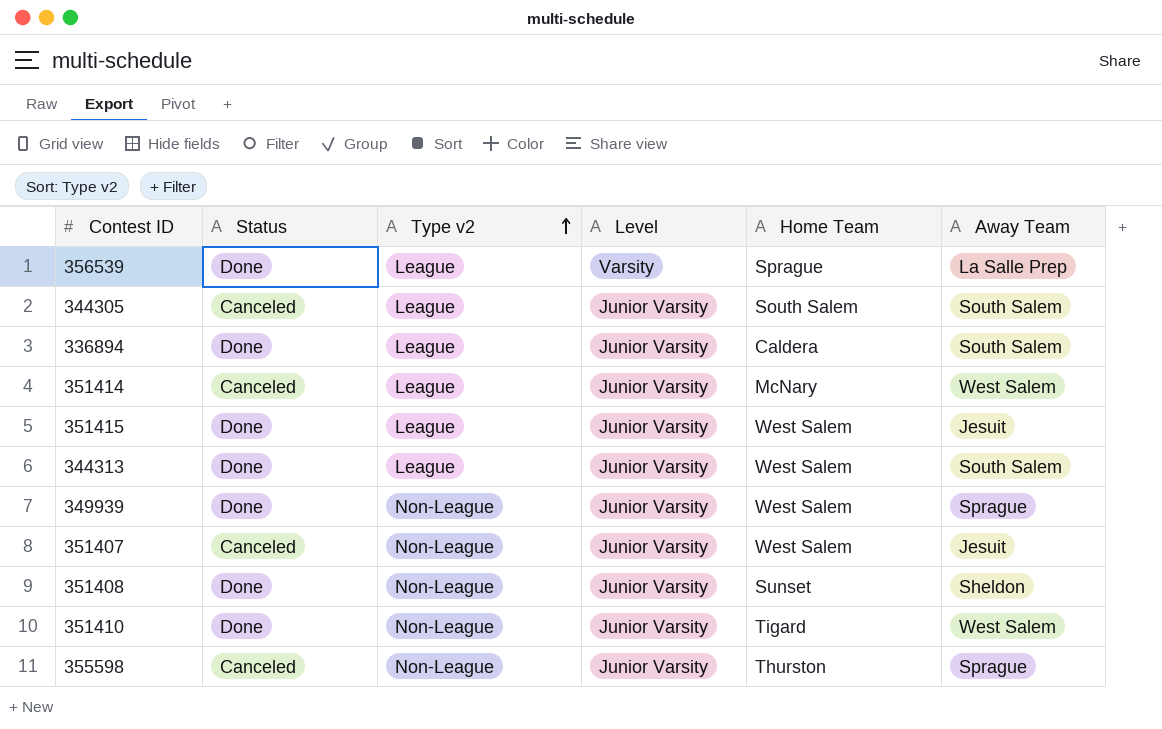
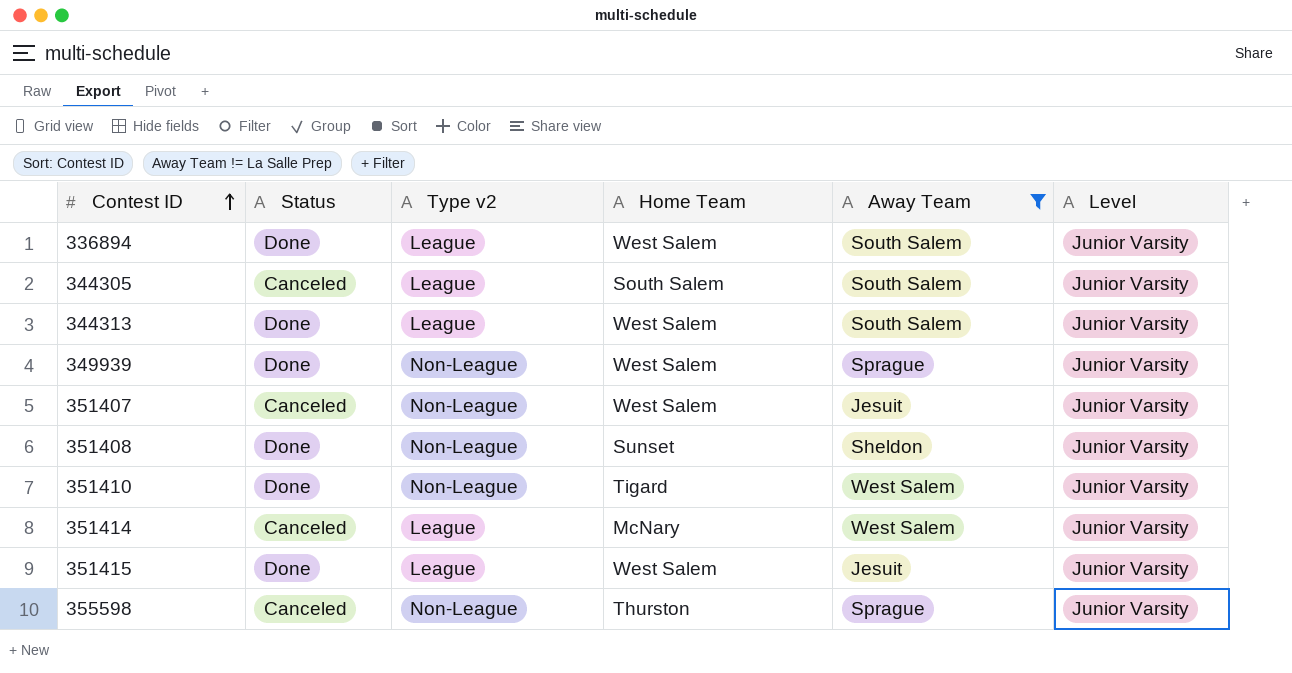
filter: none -> Away Team != La Salle Prep
row order: Type v2 ascending -> Contest ID ascending
column Level | position: 4 -> 6
336894 | Home Team: Caldera -> West Salem

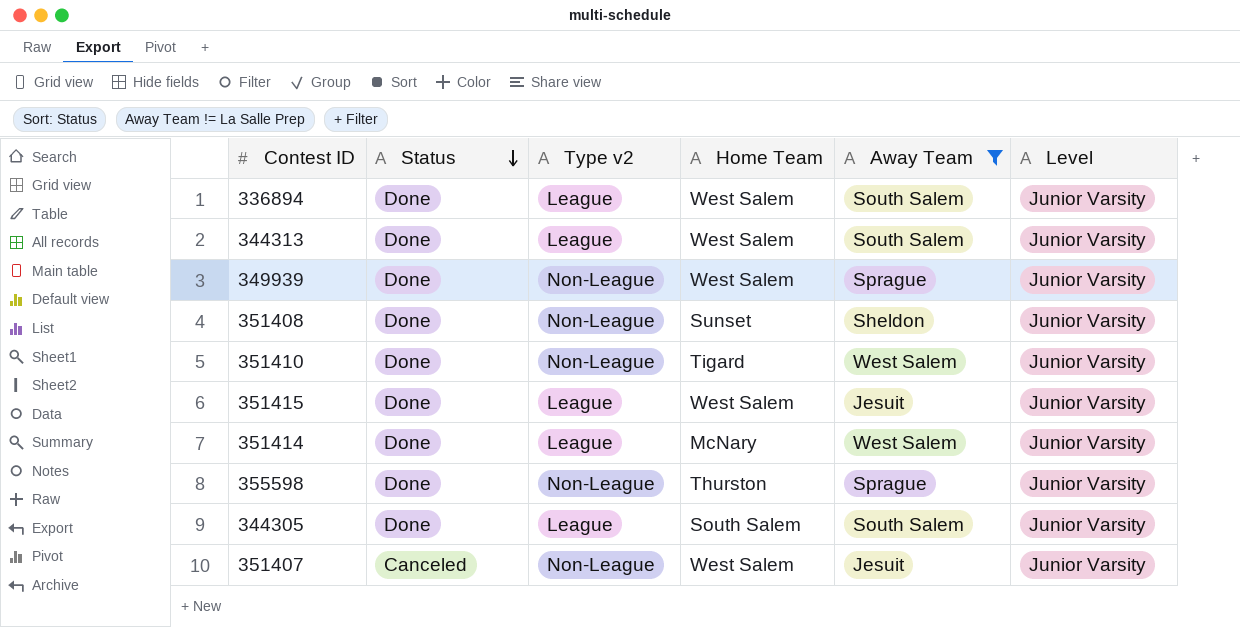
row order: Contest ID ascending -> Status descending
351414 | Status: Canceled -> Done
355598 | Status: Canceled -> Done
344305 | Status: Canceled -> Done

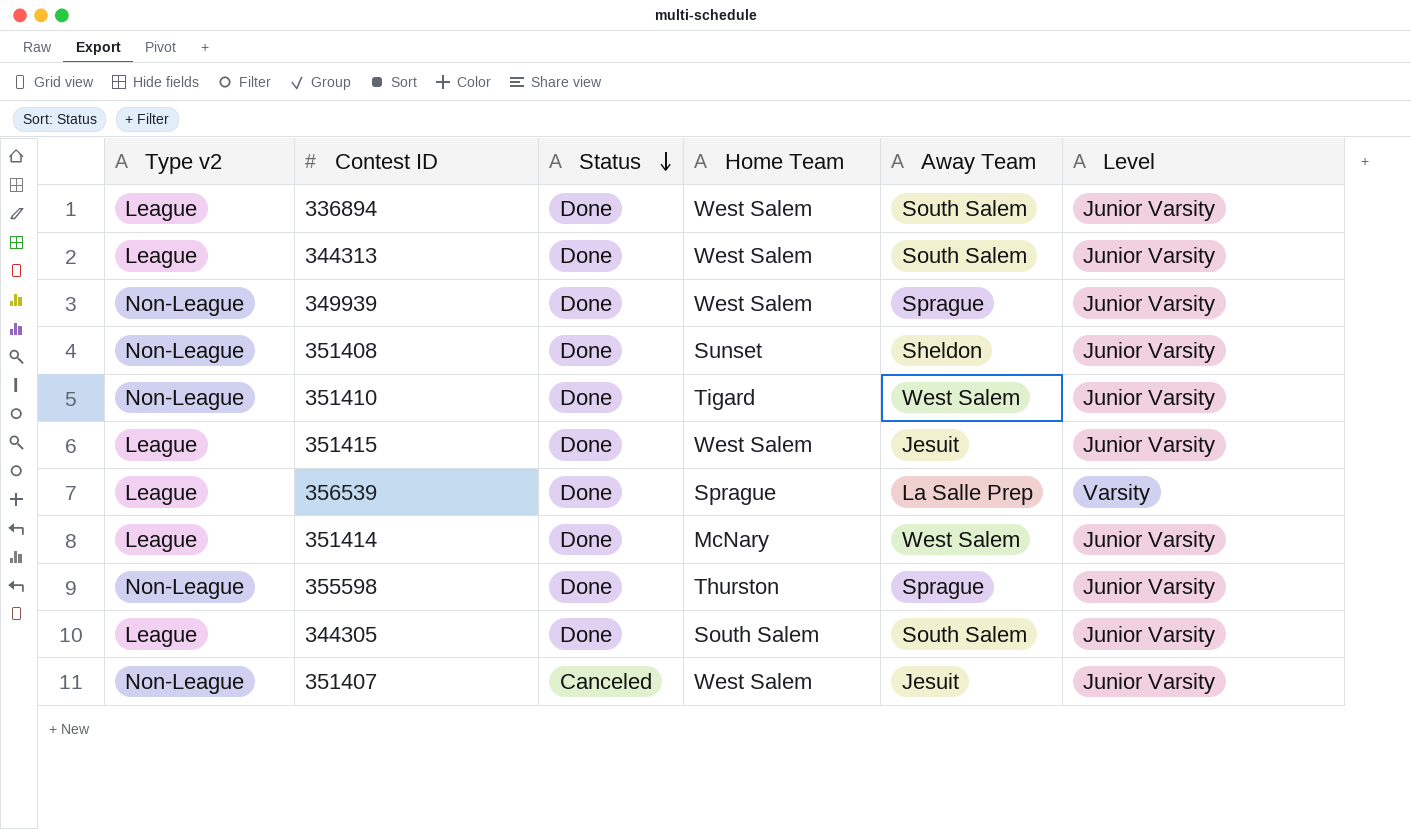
filter: Away Team != La Salle Prep -> none
column Type v2 | position: 3 -> 1

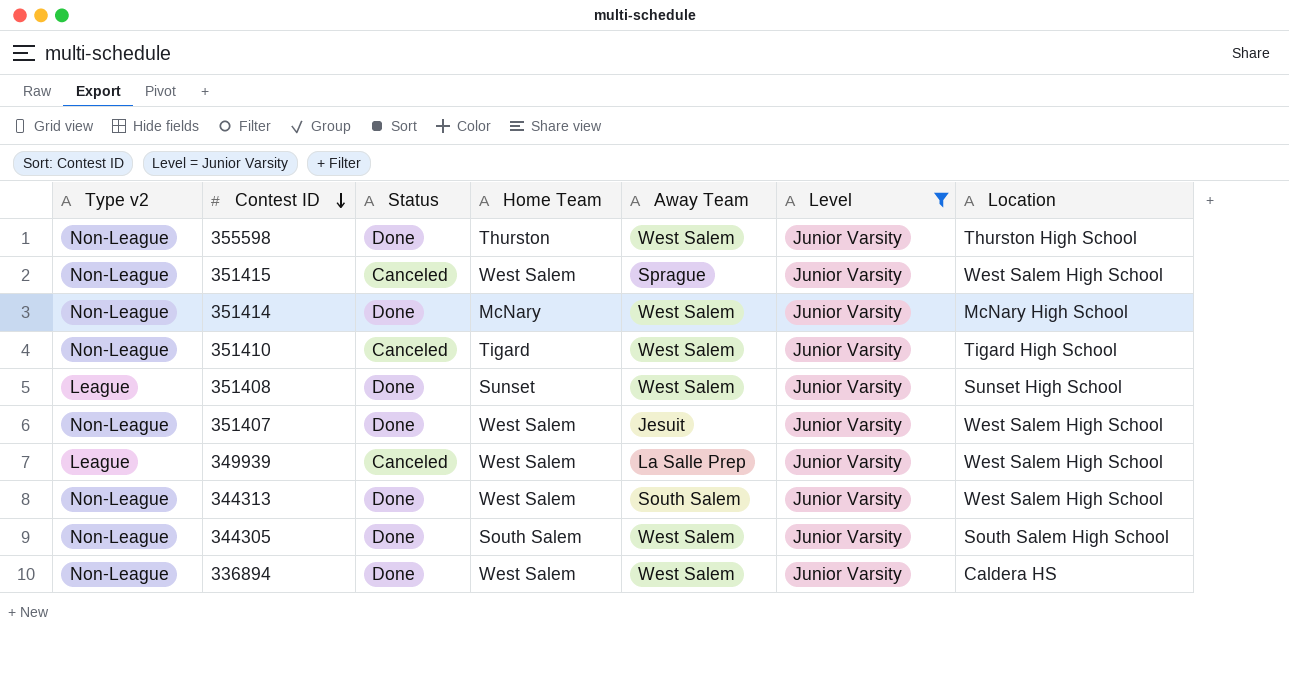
filter: none -> Level = Junior Varsity
row order: Status descending -> Contest ID descending
column Location | position: none -> 7
355598 | Away Team: Sprague -> West Salem
351415 | Type v2: League -> Non-League
351415 | Status: Done -> Canceled
351415 | Away Team: Jesuit -> Sprague
351414 | Type v2: League -> Non-League
351410 | Status: Done -> Canceled
351408 | Type v2: Non-League -> League
351408 | Away Team: Sheldon -> West Salem
351407 | Status: Canceled -> Done
349939 | Type v2: Non-League -> League
349939 | Status: Done -> Canceled
349939 | Away Team: Sprague -> La Salle Prep
344313 | Type v2: League -> Non-League
344305 | Type v2: League -> Non-League
344305 | Away Team: South Salem -> West Salem
336894 | Type v2: League -> Non-League
336894 | Away Team: South Salem -> West Salem

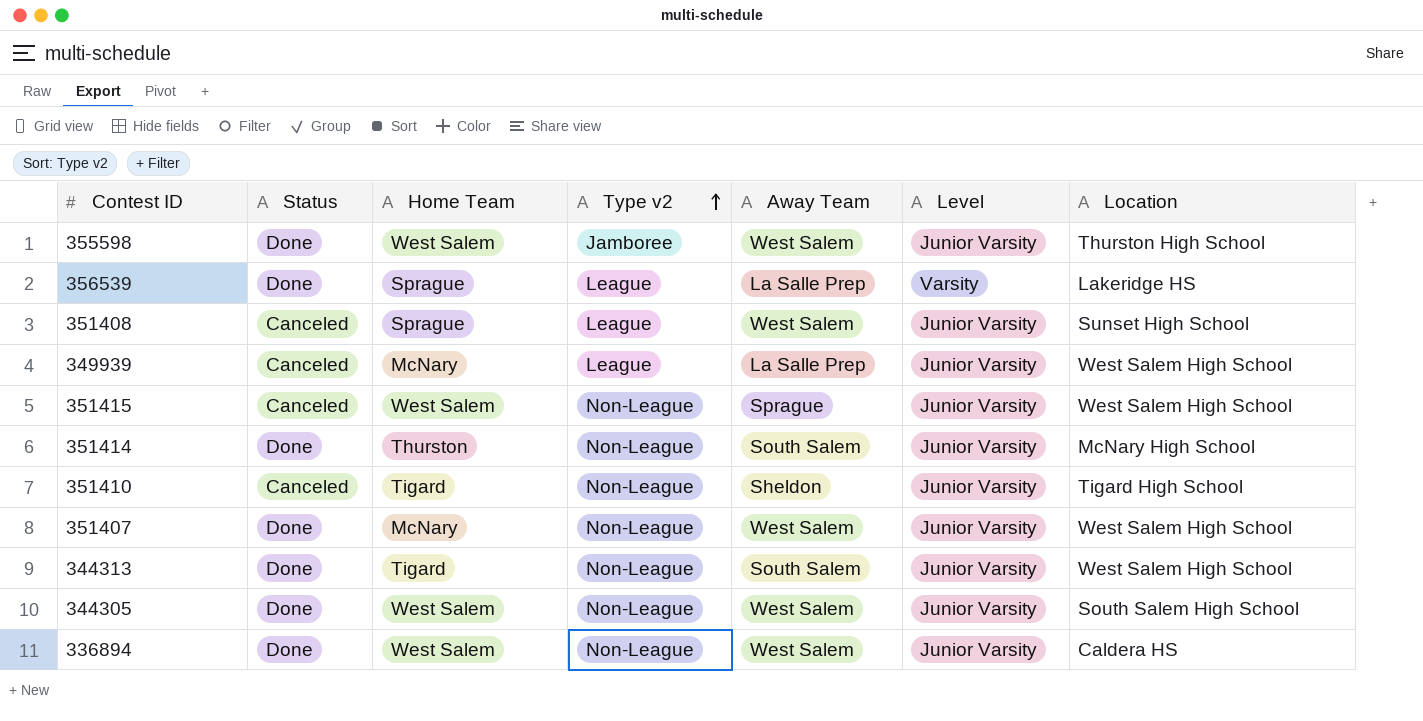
filter: Level = Junior Varsity -> none
row order: Contest ID descending -> Type v2 ascending
column Type v2 | position: 1 -> 4
355598 | Home Team: Thurston -> West Salem
355598 | Type v2: Non-League -> Jamboree
351408 | Status: Done -> Canceled
351408 | Home Team: Sunset -> Sprague
349939 | Home Team: West Salem -> McNary
351414 | Home Team: McNary -> Thurston
351414 | Away Team: West Salem -> South Salem
351410 | Away Team: West Salem -> Sheldon
351407 | Home Team: West Salem -> McNary
351407 | Away Team: Jesuit -> West Salem
344313 | Home Team: West Salem -> Tigard
344305 | Home Team: South Salem -> West Salem

